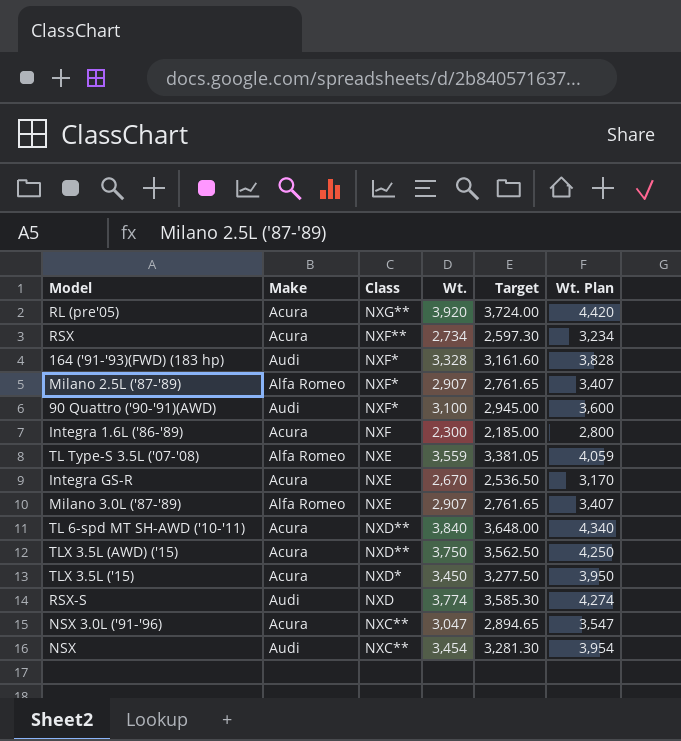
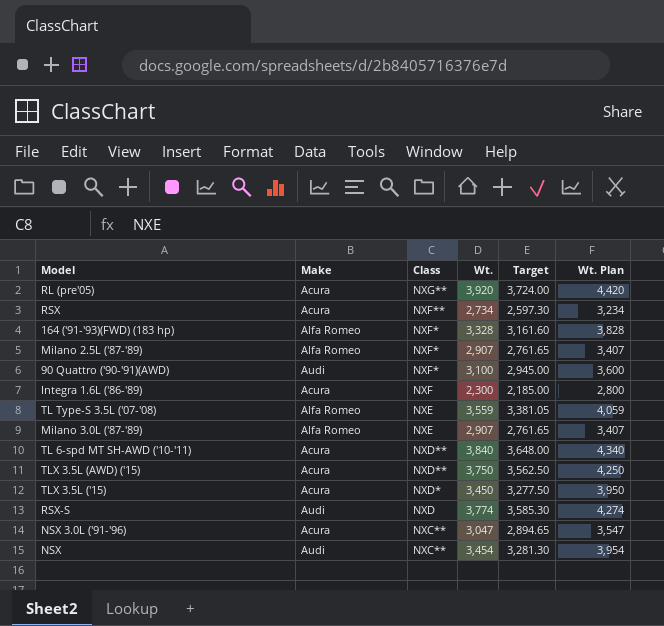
row Integra GS-R: Acura | NXE | 2,670 | 2,536.50 | 3,170 -> none
164 ('91-'93)(FWD) (183 hp) | Make: Audi -> Alfa Romeo

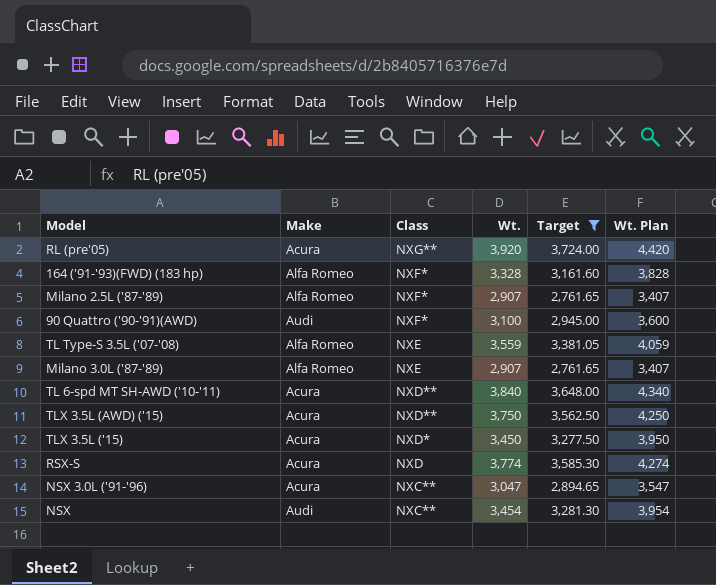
filter: none -> Target >= 2,761.65
RSX-S | Make: Audi -> Acura

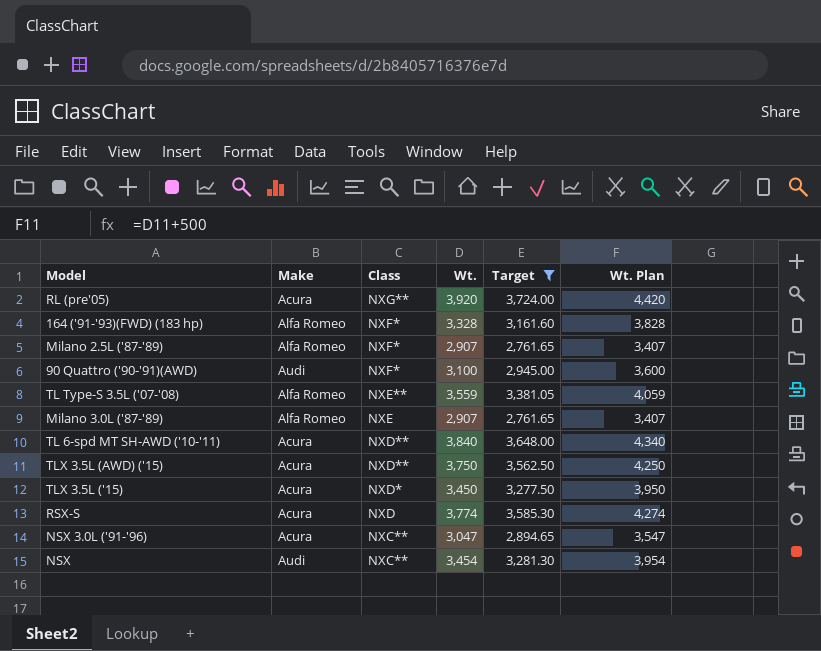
TL Type-S 3.5L ('07-'08) | Class: NXE -> NXE**

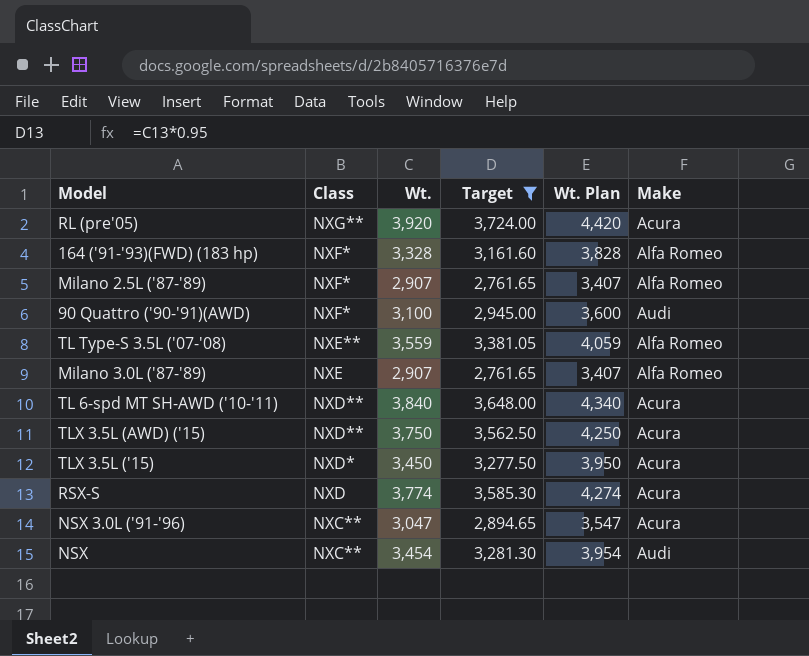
column Make | position: 2 -> 6

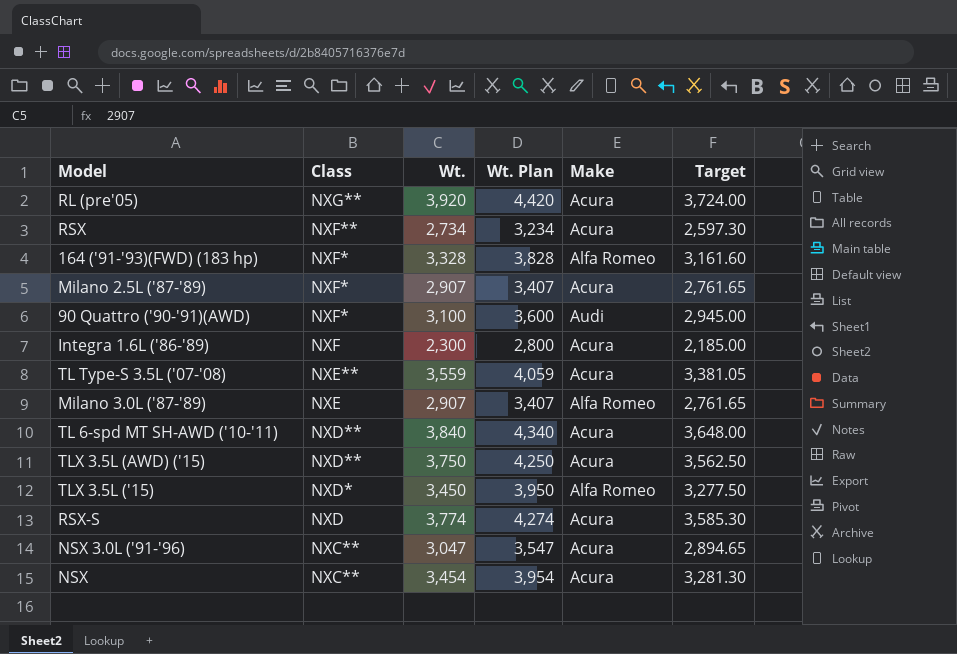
filter: Target >= 2,761.65 -> none
column Target | position: 4 -> 6
Milano 2.5L ('87-'89) | Make: Alfa Romeo -> Acura
TL Type-S 3.5L ('07-'08) | Make: Alfa Romeo -> Acura
TLX 3.5L ('15) | Make: Acura -> Alfa Romeo
NSX | Make: Audi -> Acura

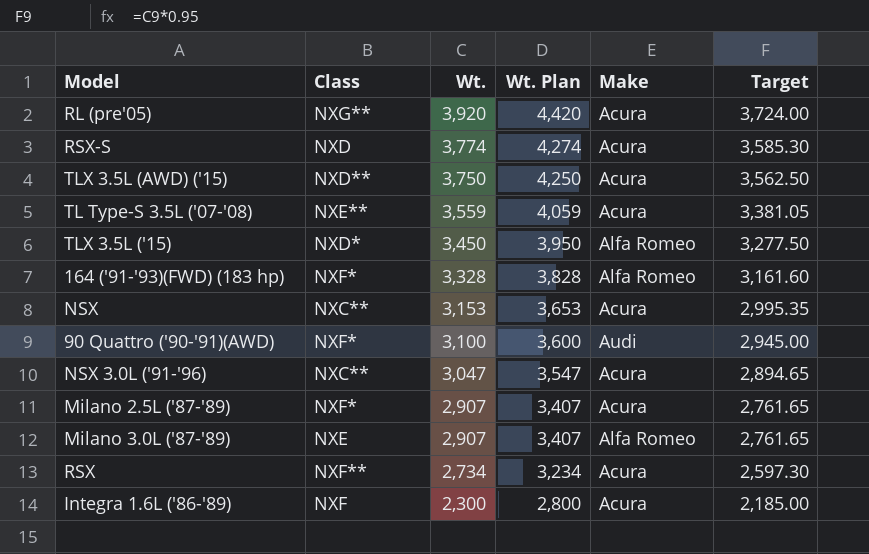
row order: Class descending -> Wt. descending
row TL 6-spd MT SH-AWD ('10-'11): NXD** | 3,840 | 4,340 | Acura | 3,648.00 -> none
NSX | Wt.: 3,454 -> 3,153
NSX | Wt. Plan: 3,954 -> 3,653
NSX | Target: 3,281.30 -> 2,995.35

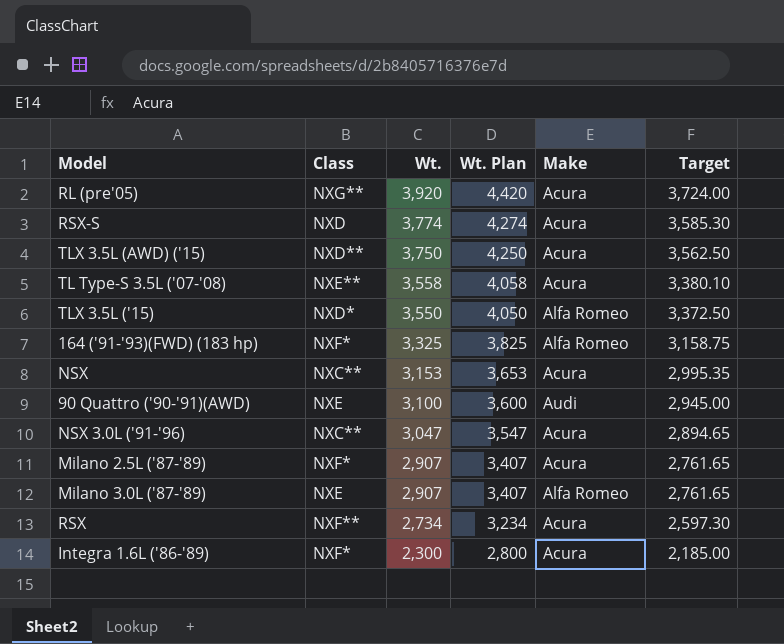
TL Type-S 3.5L ('07-'08) | Wt.: 3,559 -> 3,558
TL Type-S 3.5L ('07-'08) | Wt. Plan: 4,059 -> 4,058
TL Type-S 3.5L ('07-'08) | Target: 3,381.05 -> 3,380.10
TLX 3.5L ('15) | Wt.: 3,450 -> 3,550
TLX 3.5L ('15) | Wt. Plan: 3,950 -> 4,050
TLX 3.5L ('15) | Target: 3,277.50 -> 3,372.50
164 ('91-'93)(FWD) (183 hp) | Wt.: 3,328 -> 3,325
164 ('91-'93)(FWD) (183 hp) | Wt. Plan: 3,828 -> 3,825
164 ('91-'93)(FWD) (183 hp) | Target: 3,161.60 -> 3,158.75
90 Quattro ('90-'91)(AWD) | Class: NXF* -> NXE
Integra 1.6L ('86-'89) | Class: NXF -> NXF*

